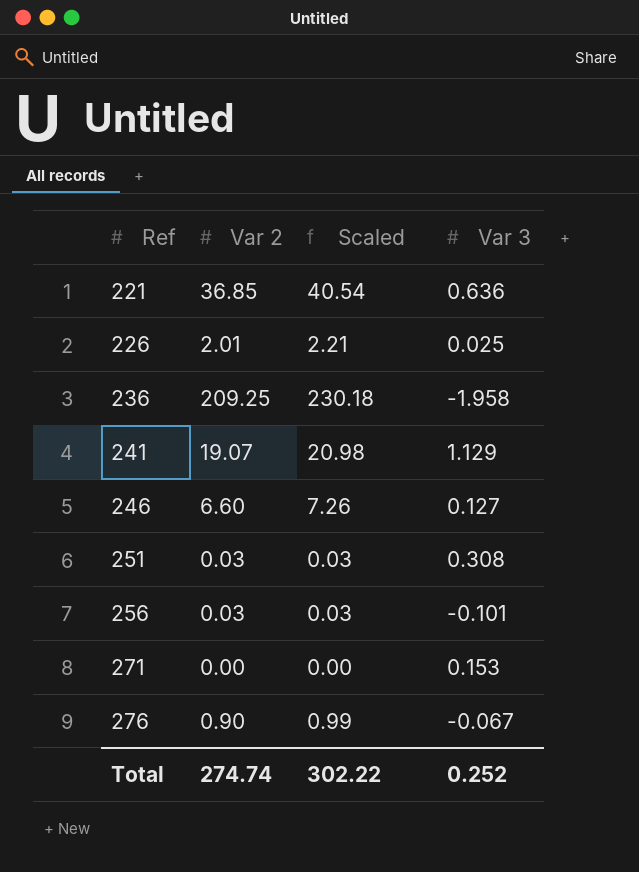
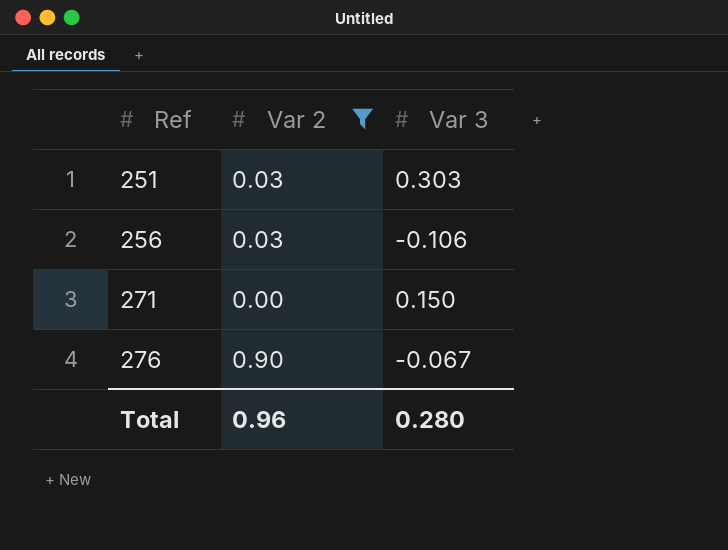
filter: none -> Var 2 <= 0.90
column Scaled | formula: [Var 2] * 1.1 -> none
251 | Var 3: 0.308 -> 0.303
256 | Var 3: -0.101 -> -0.106
271 | Var 3: 0.153 -> 0.150
Total | Var 2: 274.74 -> 0.96
Total | Var 3: 0.252 -> 0.280

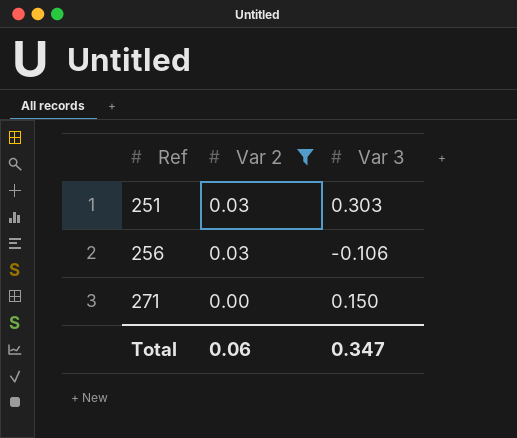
row 276: 0.90 | -0.067 -> none
Total | Var 2: 0.96 -> 0.06
Total | Var 3: 0.280 -> 0.347

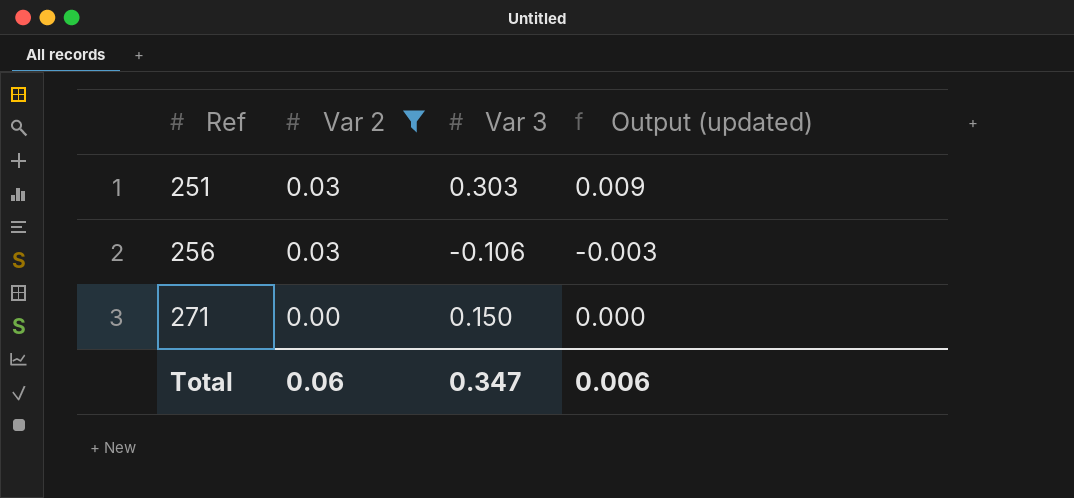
column Output (updated) | formula: none -> [Var 2] * [Var 3]

